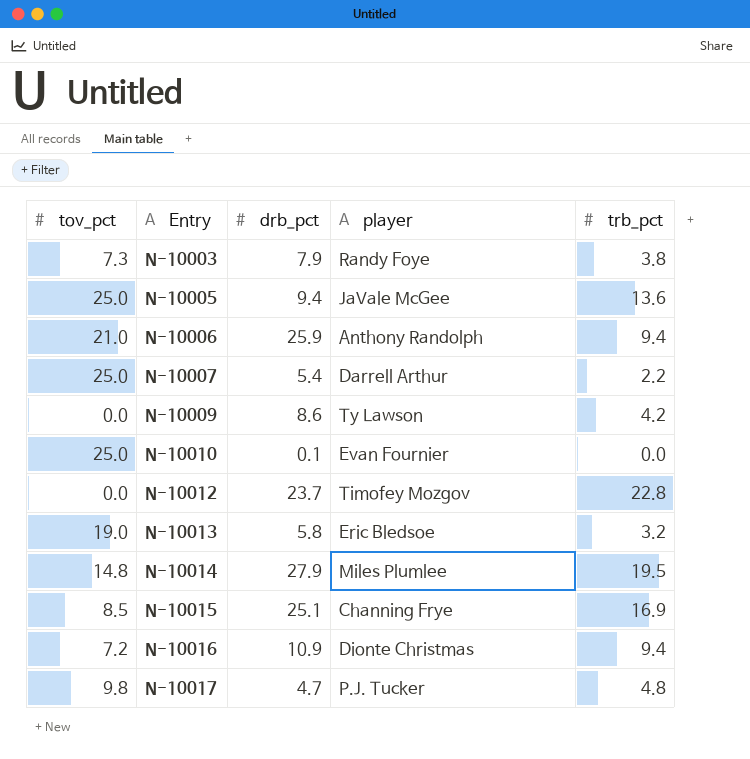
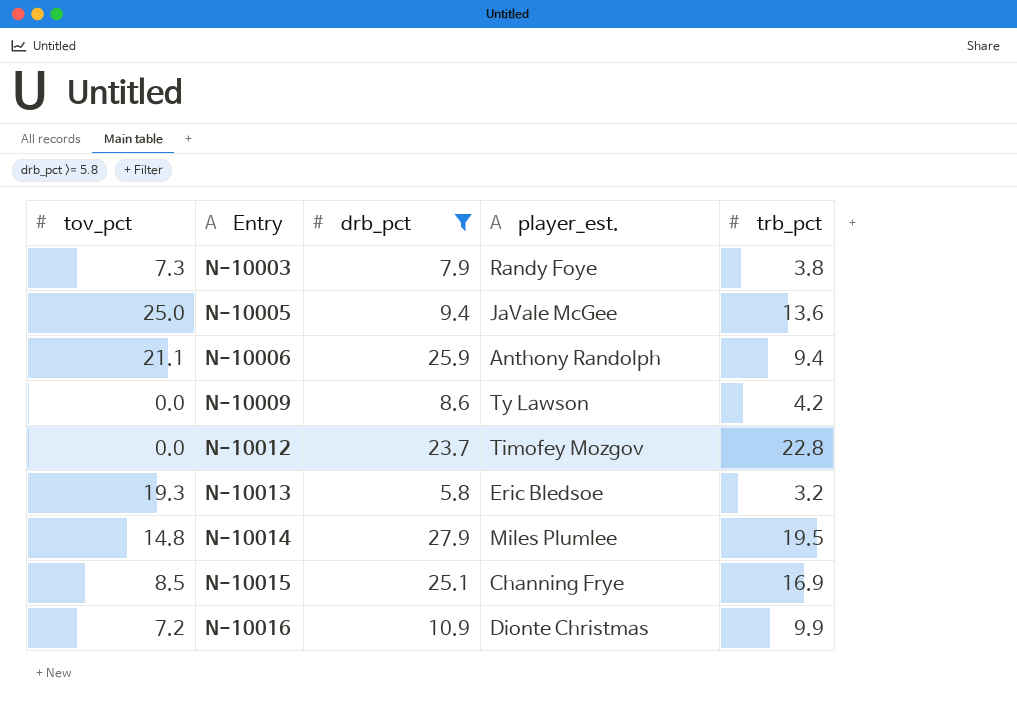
filter: none -> drb_pct >= 5.8
column name: player -> player_est.
N-10006 | tov_pct: 21.0 -> 21.1
N-10013 | tov_pct: 19.0 -> 19.3
N-10016 | trb_pct: 9.4 -> 9.9

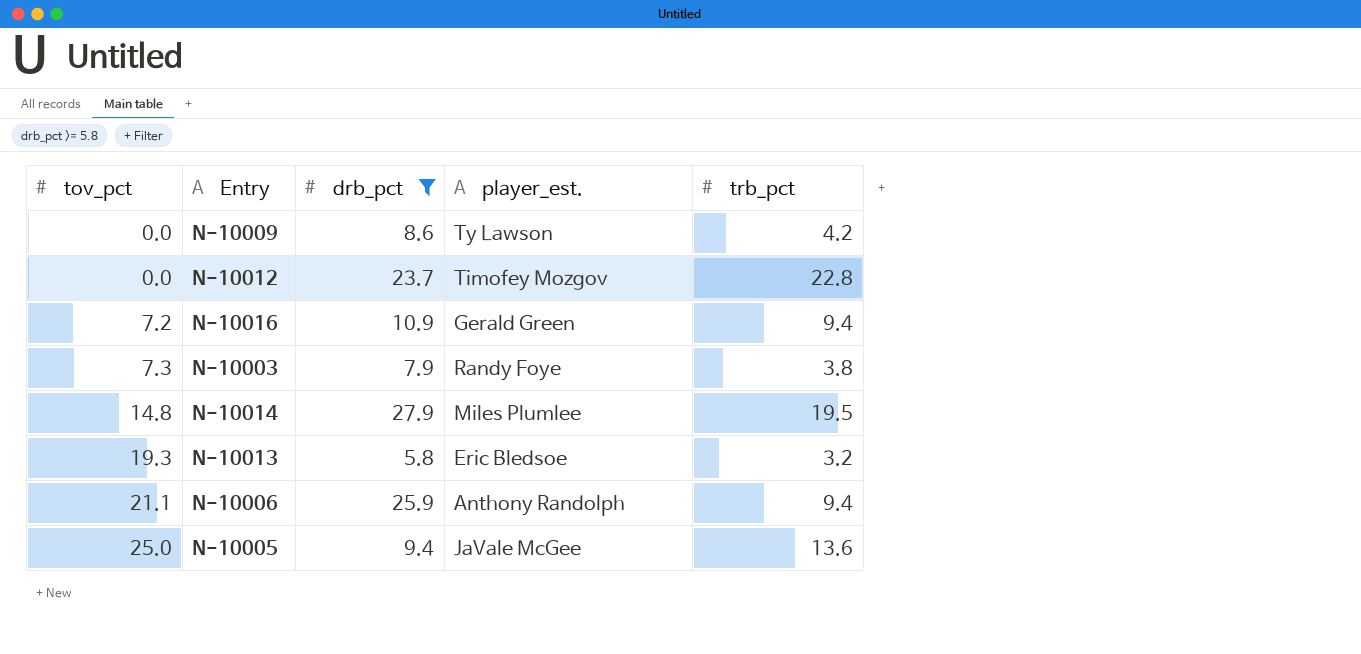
row order: Entry ascending -> tov_pct ascending
row N-10015: 8.5 | 25.1 | Channing Frye | 16.9 -> none
N-10016 | player_est.: Dionte Christmas -> Gerald Green
N-10016 | trb_pct: 9.9 -> 9.4

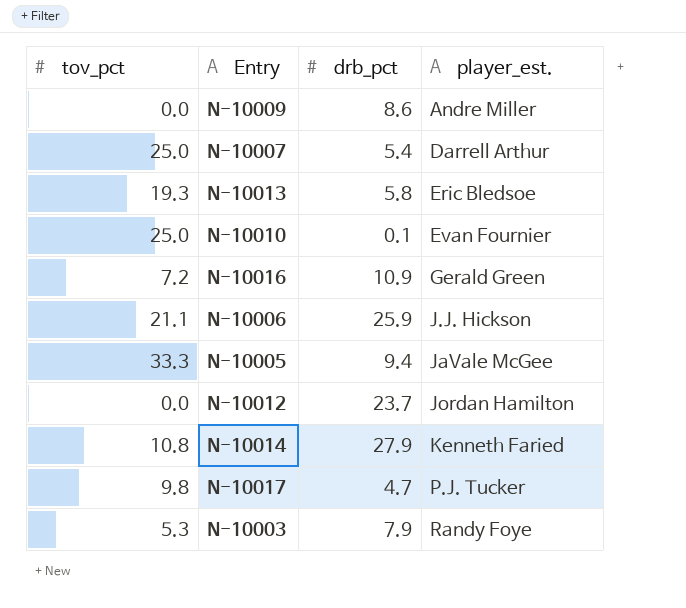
filter: drb_pct >= 5.8 -> none
row order: tov_pct ascending -> player_est. ascending
column trb_pct | position: 5 -> none
N-10009 | player_est.: Ty Lawson -> Andre Miller
N-10006 | player_est.: Anthony Randolph -> J.J. Hickson
N-10005 | tov_pct: 25.0 -> 33.3
N-10012 | player_est.: Timofey Mozgov -> Jordan Hamilton
N-10014 | tov_pct: 14.8 -> 10.8
N-10014 | player_est.: Miles Plumlee -> Kenneth Faried
N-10003 | tov_pct: 7.3 -> 5.3

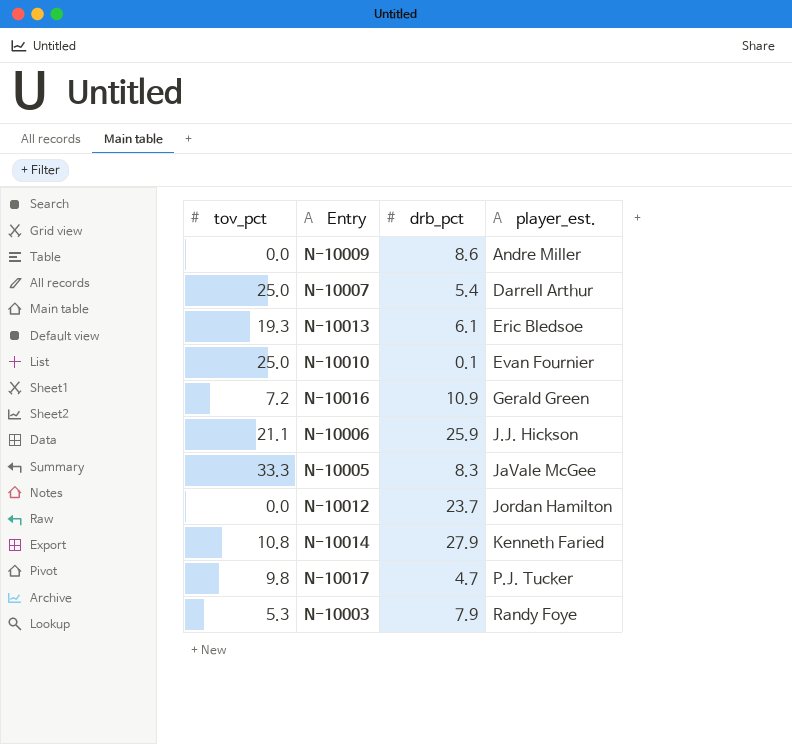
N-10013 | drb_pct: 5.8 -> 6.1
N-10005 | drb_pct: 9.4 -> 8.3

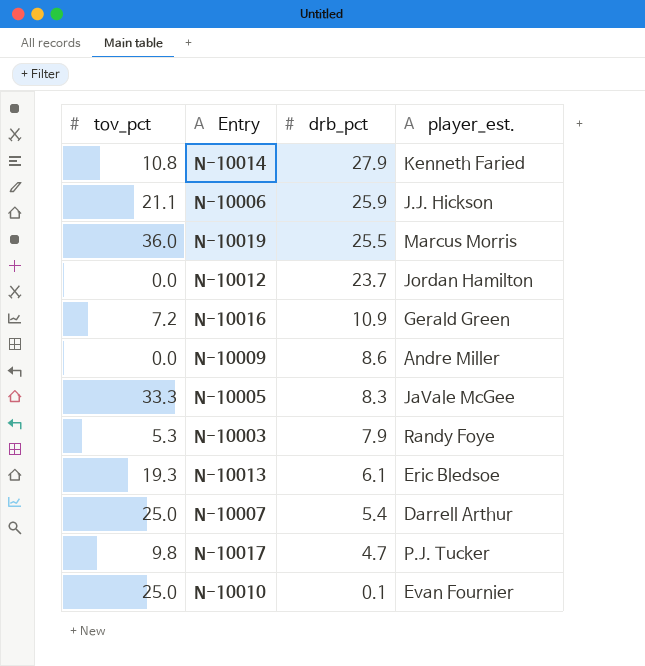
row order: player_est. ascending -> drb_pct descending
row N-10019: none -> 36.0 | 25.5 | Marcus Morris

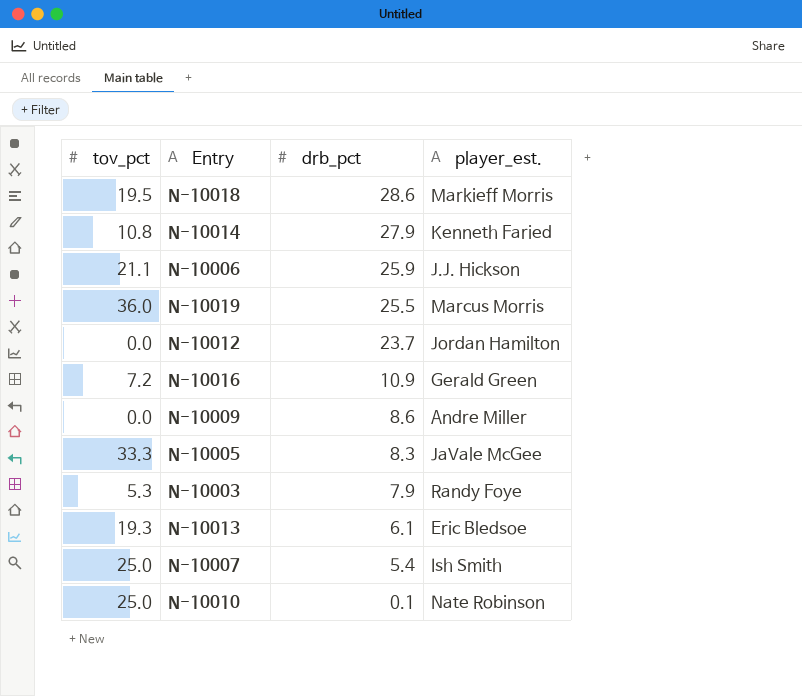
row N-10017: 9.8 | 4.7 | P.J. Tucker -> none
row N-10018: none -> 19.5 | 28.6 | Markieff Morris
N-10007 | player_est.: Darrell Arthur -> Ish Smith
N-10010 | player_est.: Evan Fournier -> Nate Robinson

